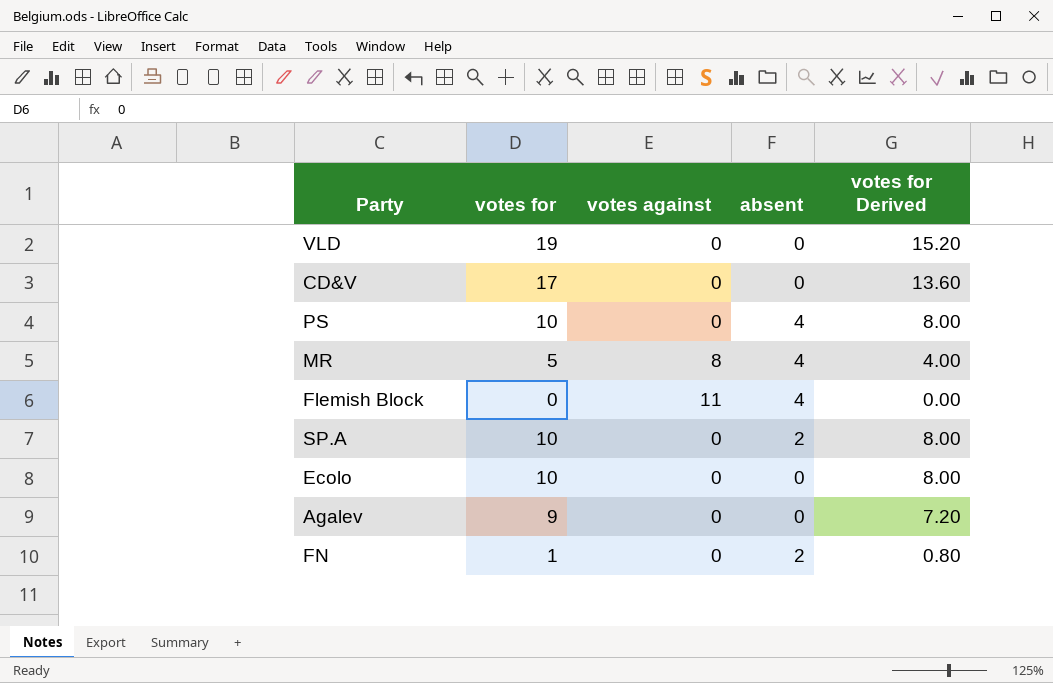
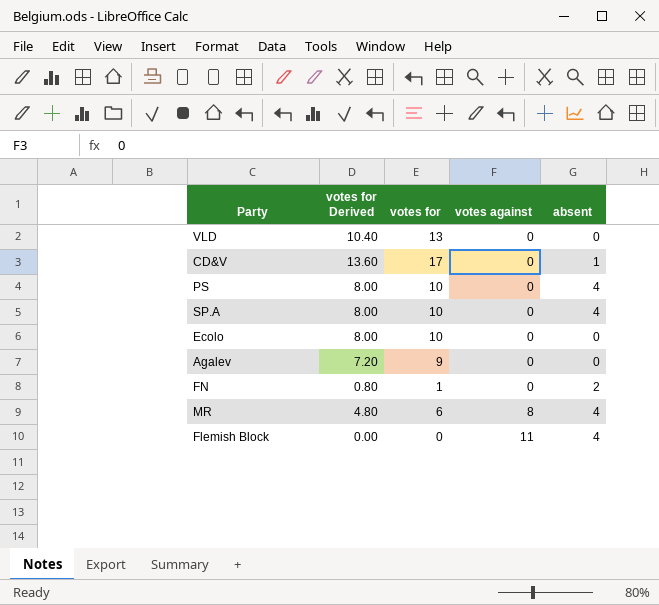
row order: none -> votes against ascending
column votes for Derived | position: 5 -> 2
VLD | votes for Derived: 15.20 -> 10.40
VLD | votes for: 19 -> 13
CD&V | absent: 0 -> 1
SP.A | absent: 2 -> 4
MR | votes for Derived: 4.00 -> 4.80
MR | votes for: 5 -> 6

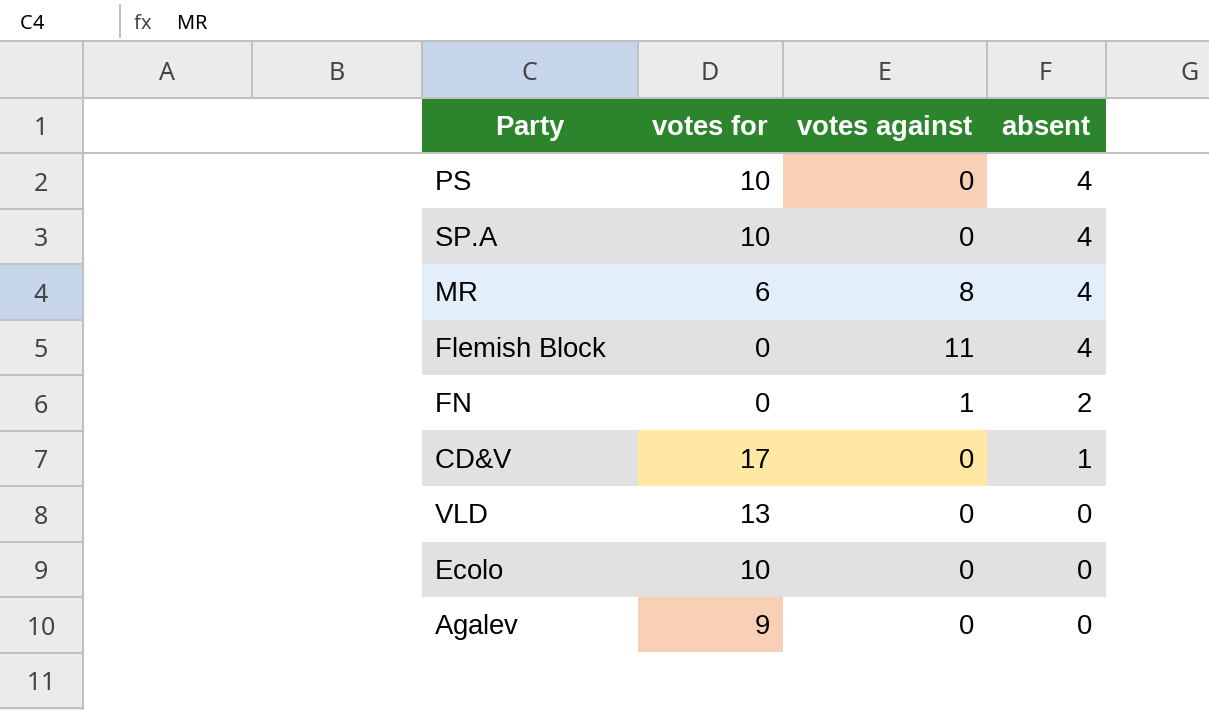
row order: votes against ascending -> absent descending
column votes for Derived | formula: [votes for] * 0.8 -> none
FN | votes for: 1 -> 0
FN | votes against: 0 -> 1

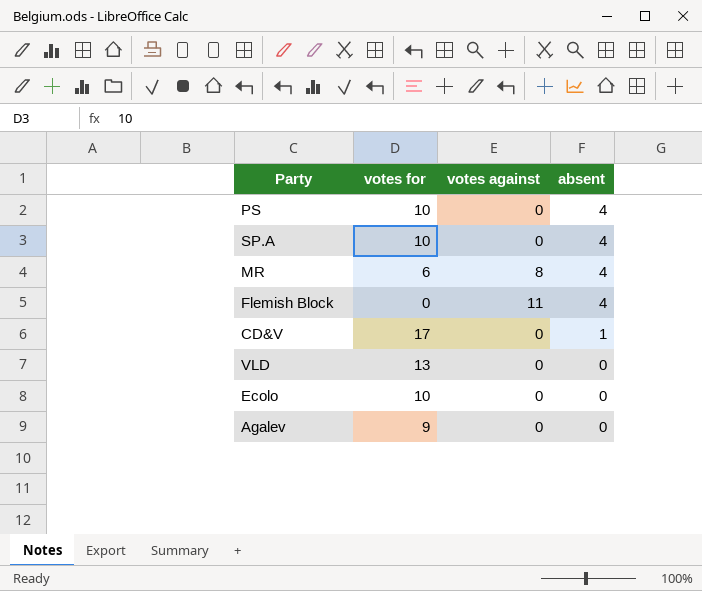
row FN: 0 | 1 | 2 -> none

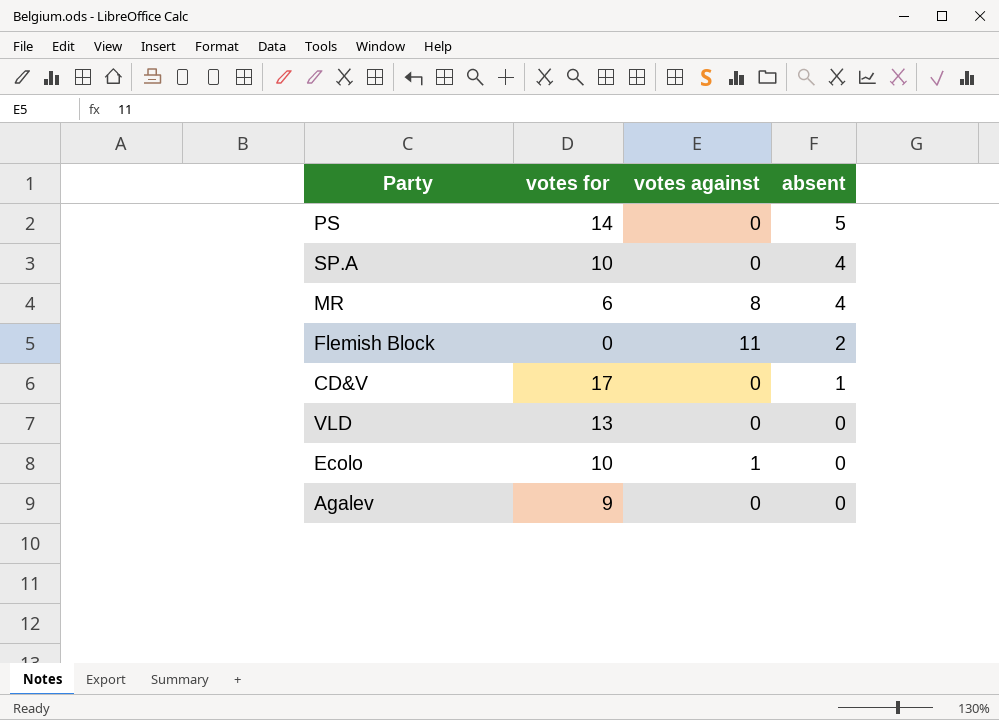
PS | votes for: 10 -> 14
PS | absent: 4 -> 5
Flemish Block | absent: 4 -> 2
Ecolo | votes against: 0 -> 1

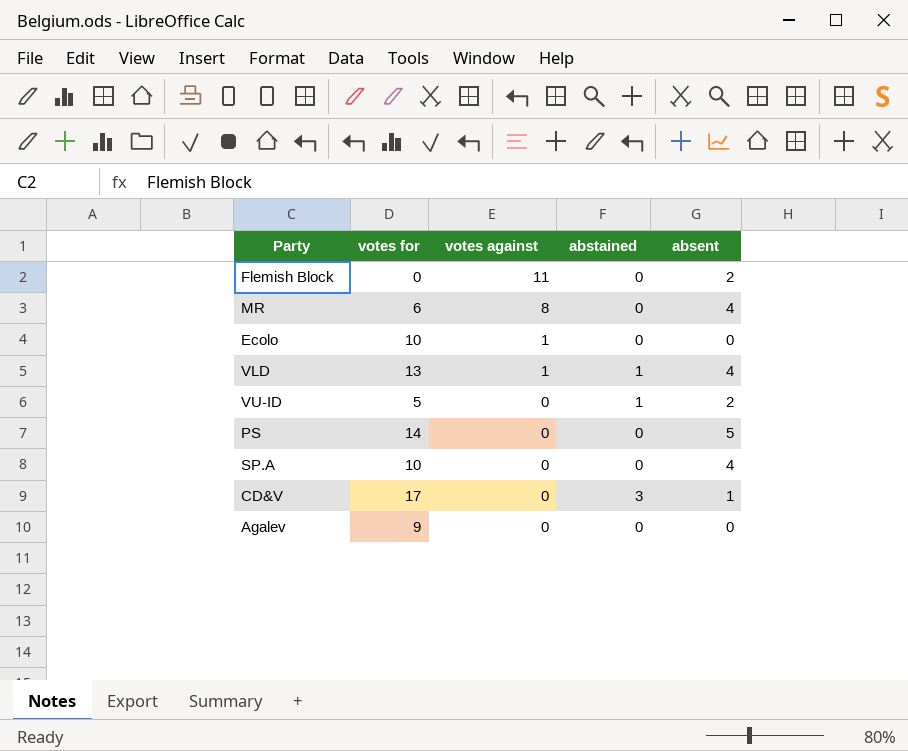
row order: absent descending -> votes against descending
column abstained | position: none -> 4
VLD | votes against: 0 -> 1
VLD | absent: 0 -> 4
row VU-ID: none -> 5 | 0 | 1 | 2

